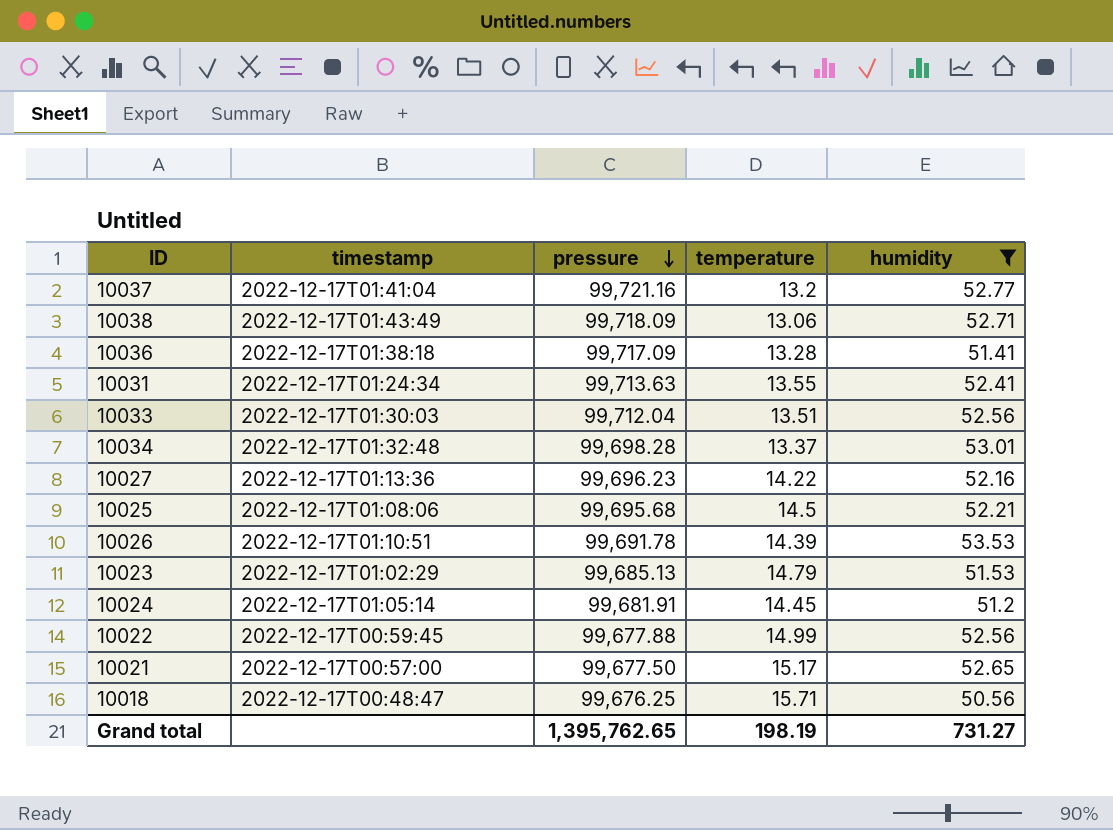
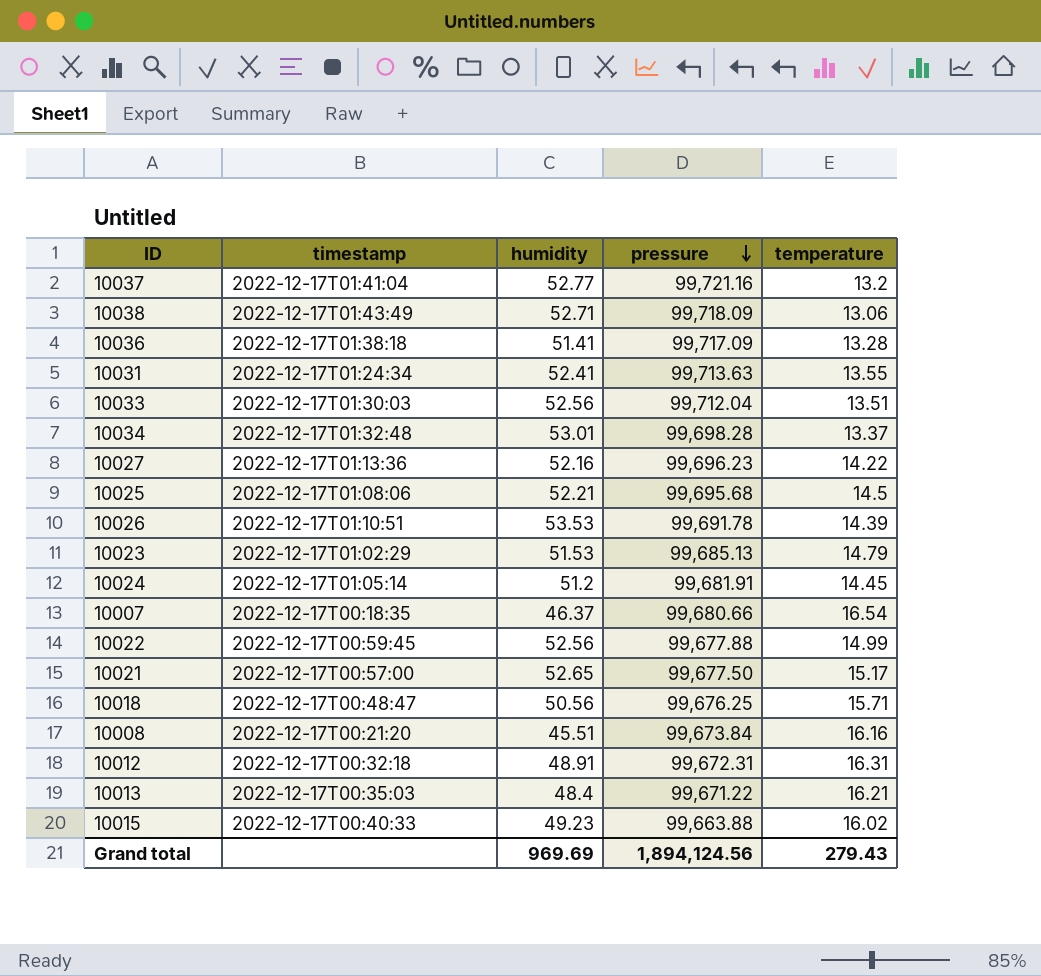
filter: humidity >= 50.56 -> none
column humidity | position: 5 -> 3
Grand total | humidity: 731.27 -> 969.69
Grand total | pressure: 1,395,762.65 -> 1,894,124.56
Grand total | temperature: 198.19 -> 279.43

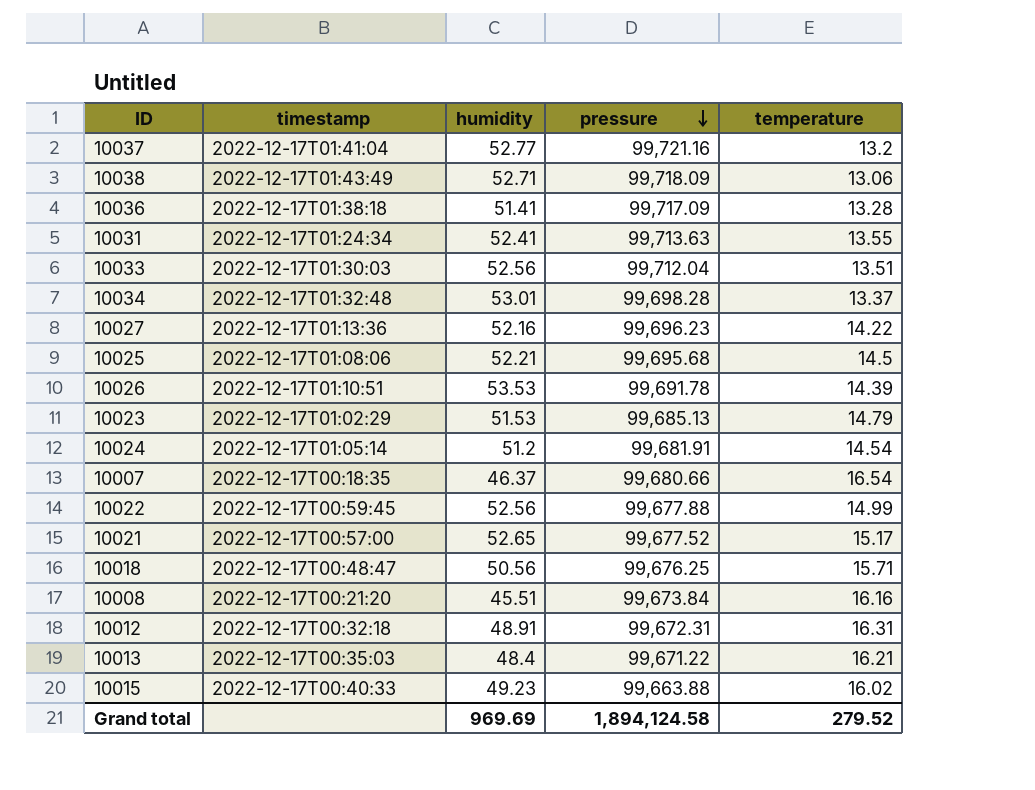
10024 | temperature: 14.45 -> 14.54
10021 | pressure: 99,677.50 -> 99,677.52
Grand total | pressure: 1,894,124.56 -> 1,894,124.58
Grand total | temperature: 279.43 -> 279.52

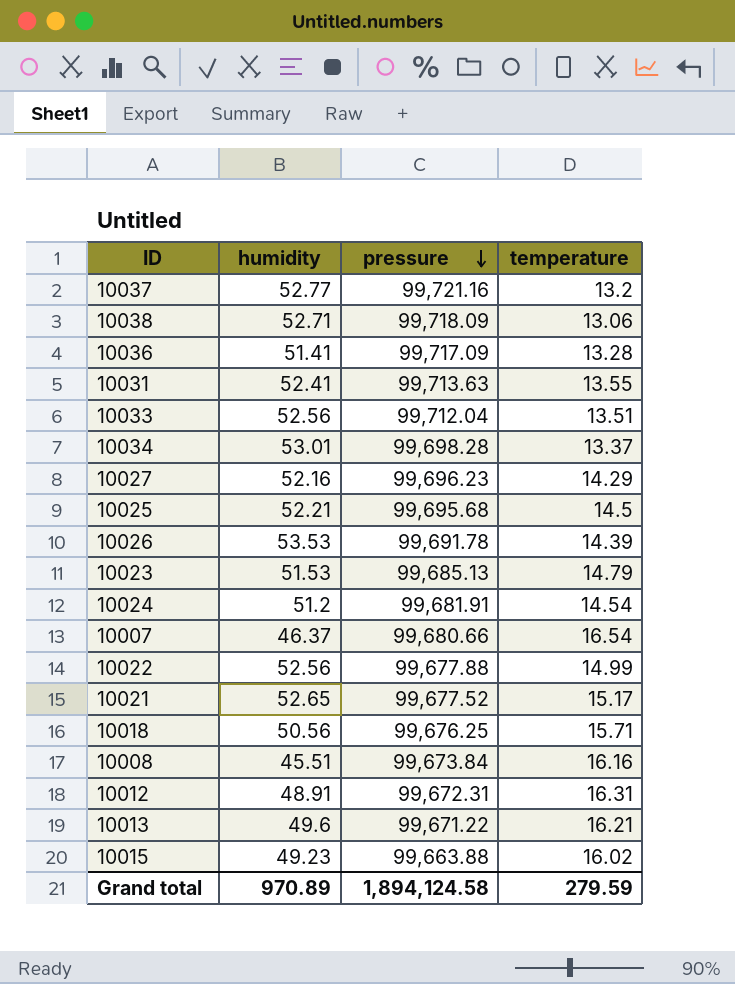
column timestamp | position: 2 -> none
10027 | temperature: 14.22 -> 14.29
10013 | humidity: 48.4 -> 49.6
Grand total | humidity: 969.69 -> 970.89
Grand total | temperature: 279.52 -> 279.59

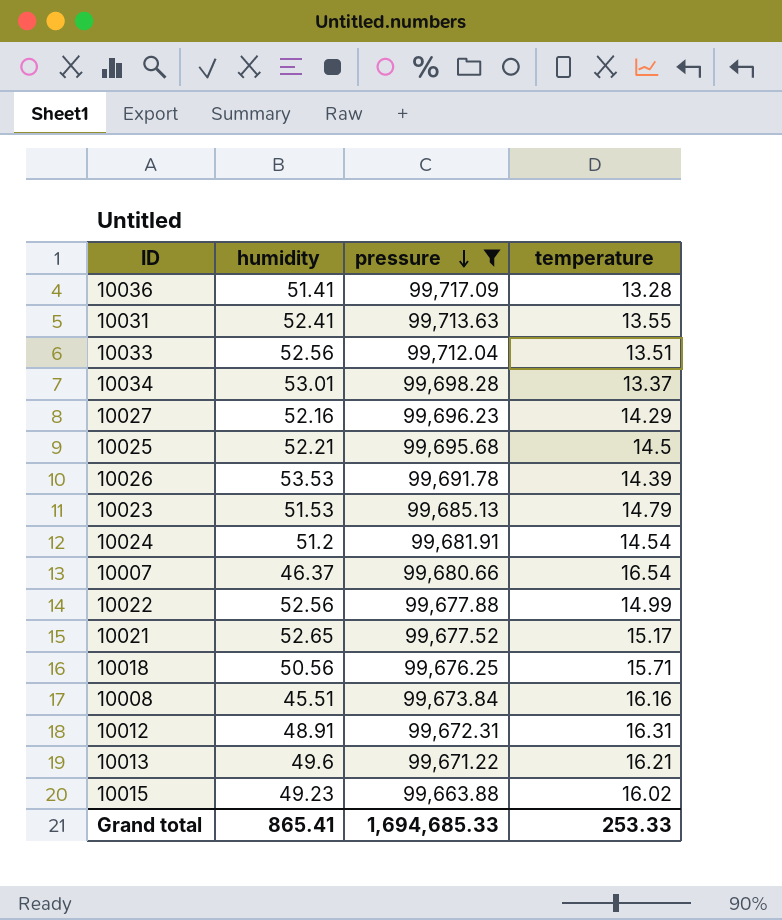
filter: none -> pressure <= 99,717.09
Grand total | humidity: 970.89 -> 865.41
Grand total | pressure: 1,894,124.58 -> 1,694,685.33
Grand total | temperature: 279.59 -> 253.33

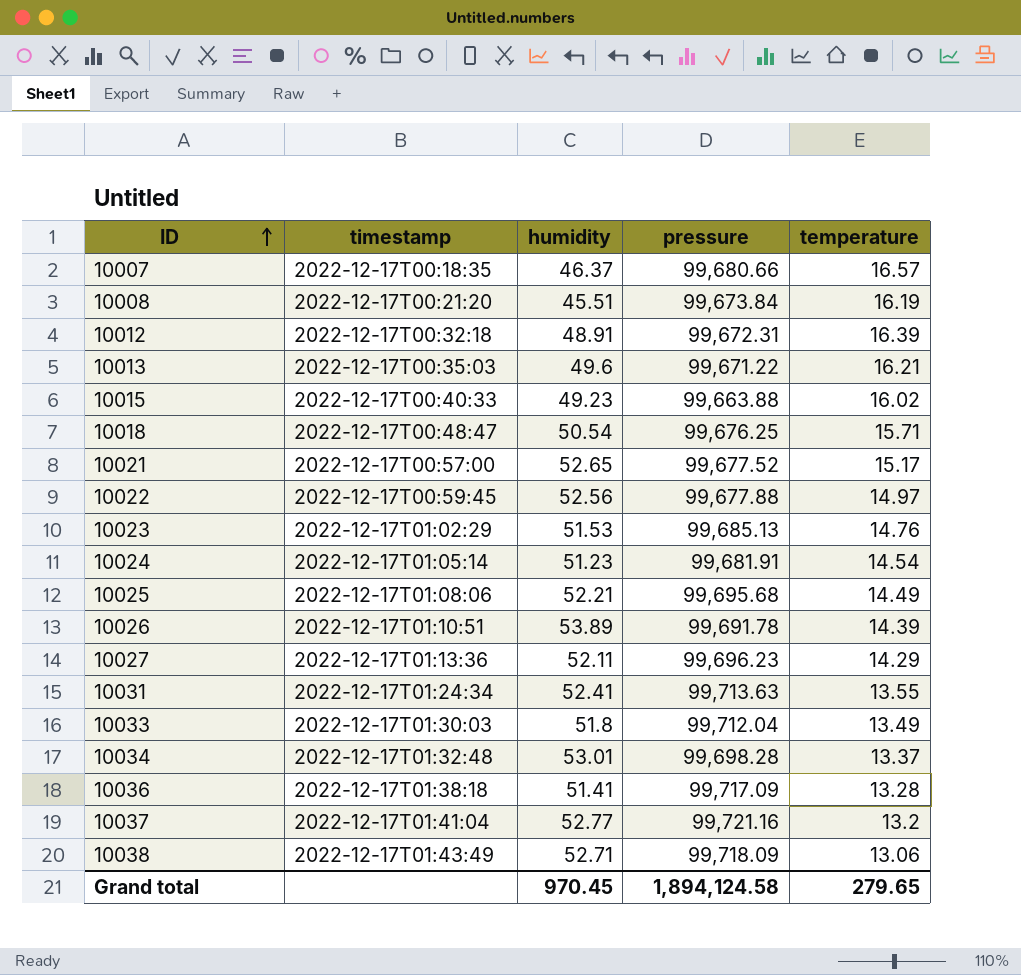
filter: pressure <= 99,717.09 -> none
row order: pressure descending -> ID ascending
column timestamp | position: none -> 2
10007 | temperature: 16.54 -> 16.57
10008 | temperature: 16.16 -> 16.19
10012 | temperature: 16.31 -> 16.39
10018 | humidity: 50.56 -> 50.54
10022 | temperature: 14.99 -> 14.97
10023 | temperature: 14.79 -> 14.76
10024 | humidity: 51.2 -> 51.23
10025 | temperature: 14.5 -> 14.49
10026 | humidity: 53.53 -> 53.89
10027 | humidity: 52.16 -> 52.11
10033 | humidity: 52.56 -> 51.8
10033 | temperature: 13.51 -> 13.49
Grand total | humidity: 865.41 -> 970.45
Grand total | pressure: 1,694,685.33 -> 1,894,124.58
Grand total | temperature: 253.33 -> 279.65

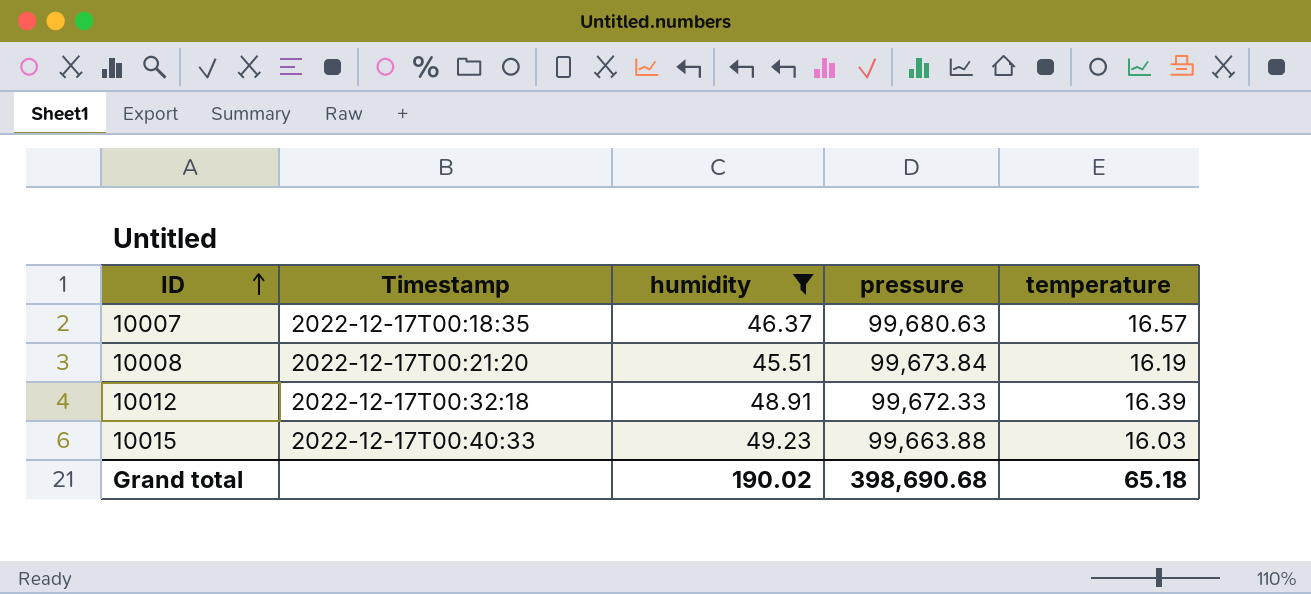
filter: none -> humidity <= 49.23
column name: timestamp -> Timestamp
10007 | pressure: 99,680.66 -> 99,680.63
10012 | pressure: 99,672.31 -> 99,672.33
10015 | temperature: 16.02 -> 16.03
Grand total | humidity: 970.45 -> 190.02
Grand total | pressure: 1,894,124.58 -> 398,690.68
Grand total | temperature: 279.65 -> 65.18

